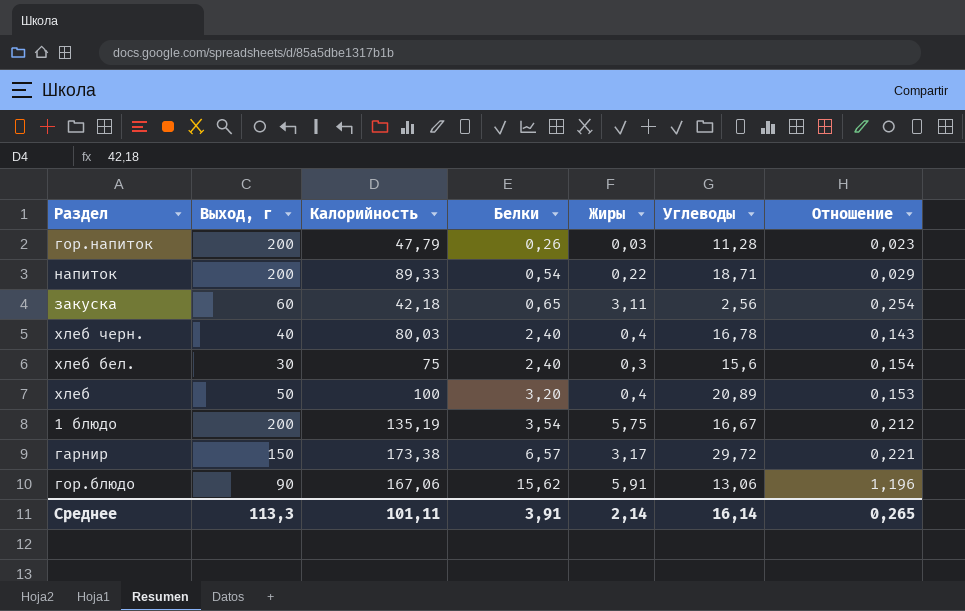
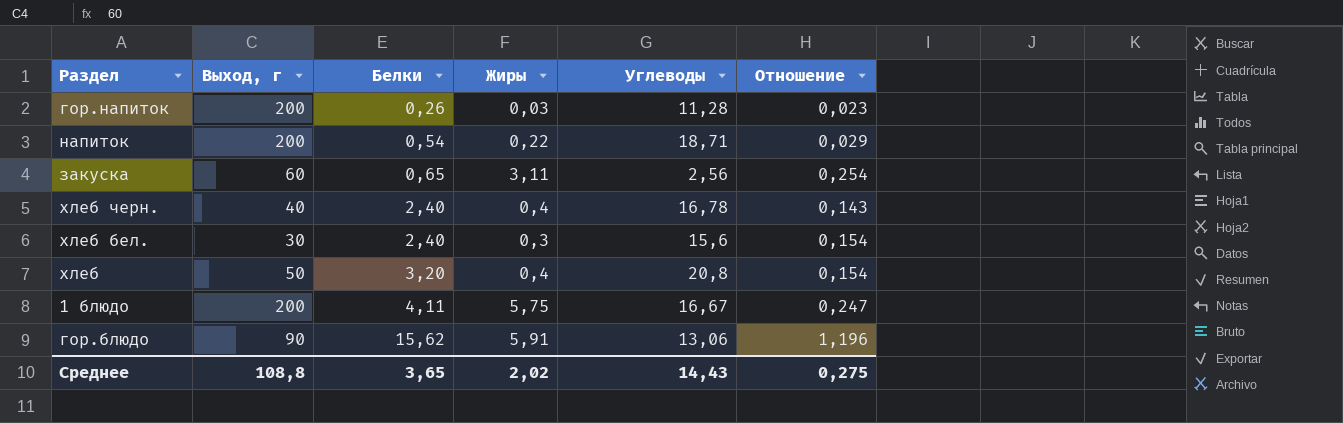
column Калорийность | position: 3 -> none
row гарнир: 150 | 173,38 | 6,57 | 3,17 | 29,72 | 0,221 -> none
хлеб | Углеводы: 20,89 -> 20,8
хлеб | Отношение: 0,153 -> 0,154
1 блюдо | Белки: 3,54 -> 4,11
1 блюдо | Отношение: 0,212 -> 0,247
Среднее | Выход, г: 113,3 -> 108,8
Среднее | Белки: 3,91 -> 3,65
Среднее | Жиры: 2,14 -> 2,02
Среднее | Углеводы: 16,14 -> 14,43
Среднее | Отношение: 0,265 -> 0,275

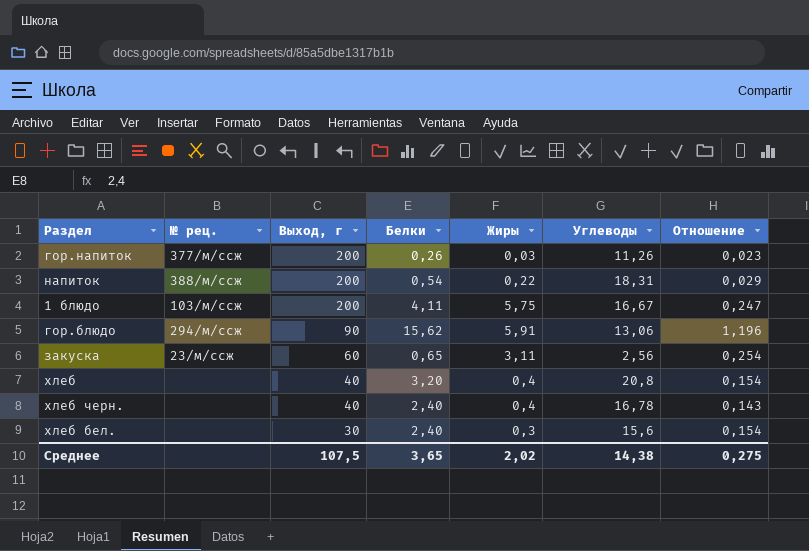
row order: Белки ascending -> Выход, г descending
column № рец. | position: none -> 2
гор.напиток | Углеводы: 11,28 -> 11,26
напиток | Углеводы: 18,71 -> 18,31
хлеб | Выход, г: 50 -> 40
Среднее | Выход, г: 108,8 -> 107,5
Среднее | Углеводы: 14,43 -> 14,38

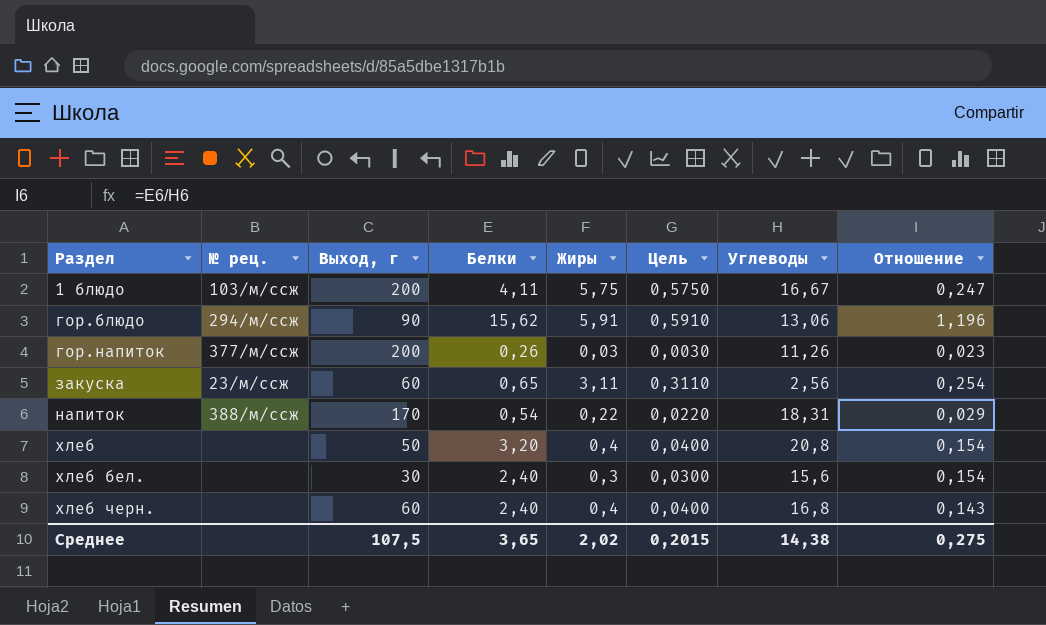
row order: Выход, г descending -> Раздел ascending
column Цель | formula: none -> [Жиры] * 0,1
напиток | Выход, г: 200 -> 170
хлеб | Выход, г: 40 -> 50
хлеб черн. | Выход, г: 40 -> 60
хлеб черн. | Углеводы: 16,78 -> 16,8

